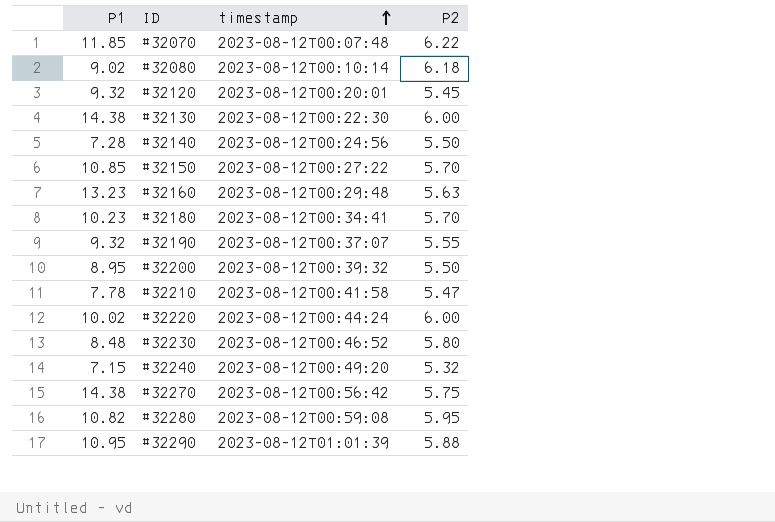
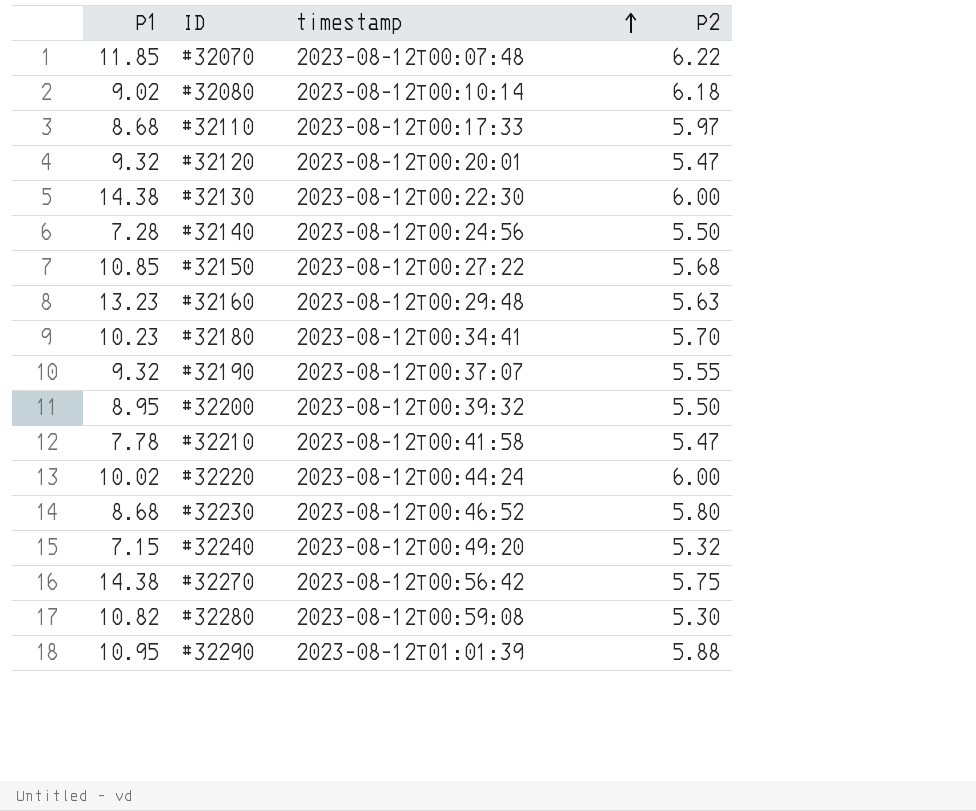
row #32110: none -> 8.68 | 2023-08-12T00:17:33 | 5.97
#32120 | P2: 5.45 -> 5.47
#32150 | P2: 5.70 -> 5.68
#32230 | P1: 8.48 -> 8.68
#32280 | P2: 5.95 -> 5.30

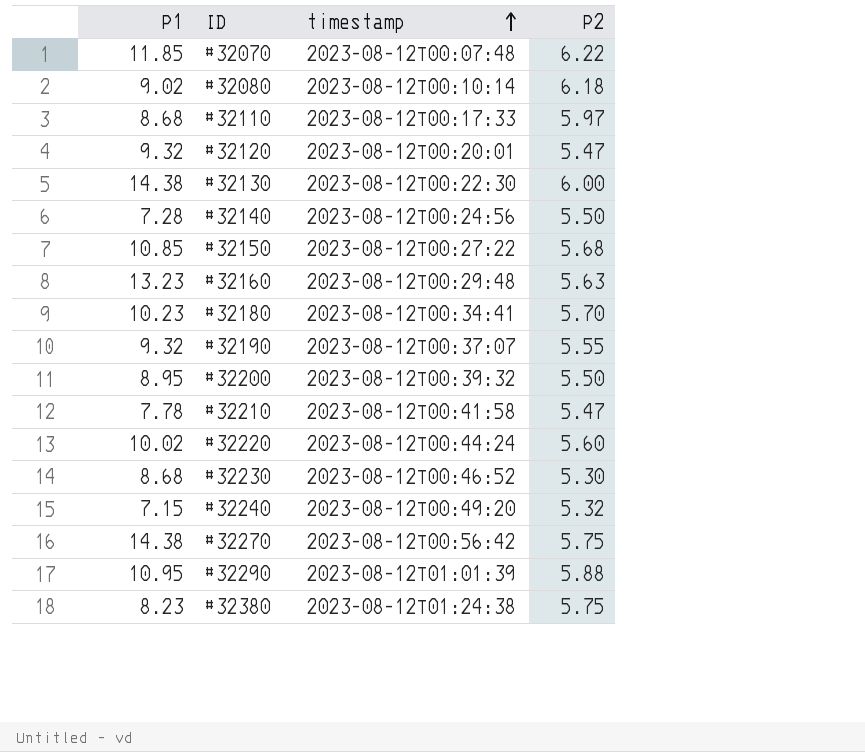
row #32280: 10.82 | 2023-08-12T00:59:08 | 5.30 -> none
#32220 | P2: 6.00 -> 5.60
#32230 | P2: 5.80 -> 5.30
row #32380: none -> 8.23 | 2023-08-12T01:24:38 | 5.75

